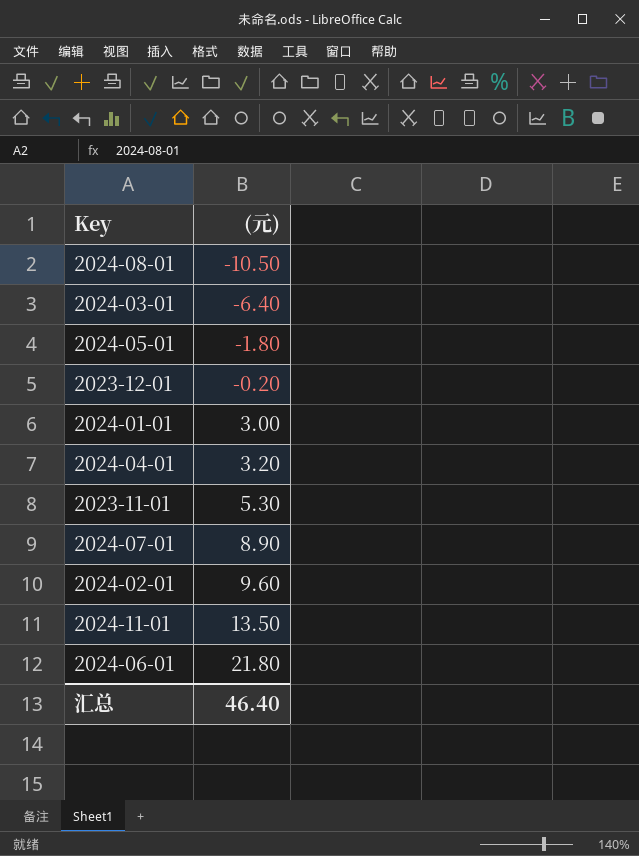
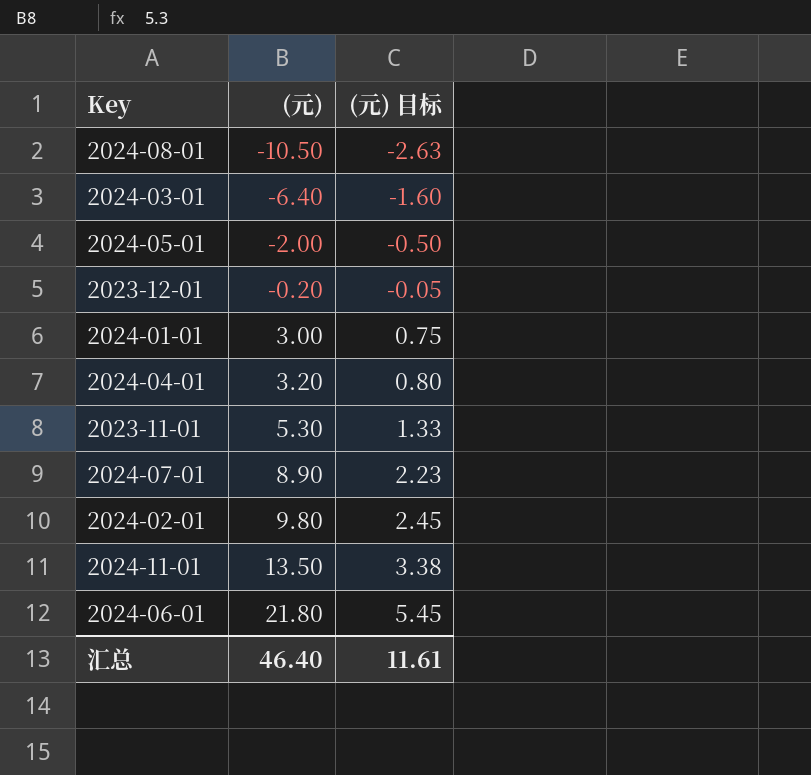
column (元) 目标 | formula: none -> [(元)] * 0.25
2024-05-01 | (元): -1.80 -> -2.00
2024-02-01 | (元): 9.60 -> 9.80

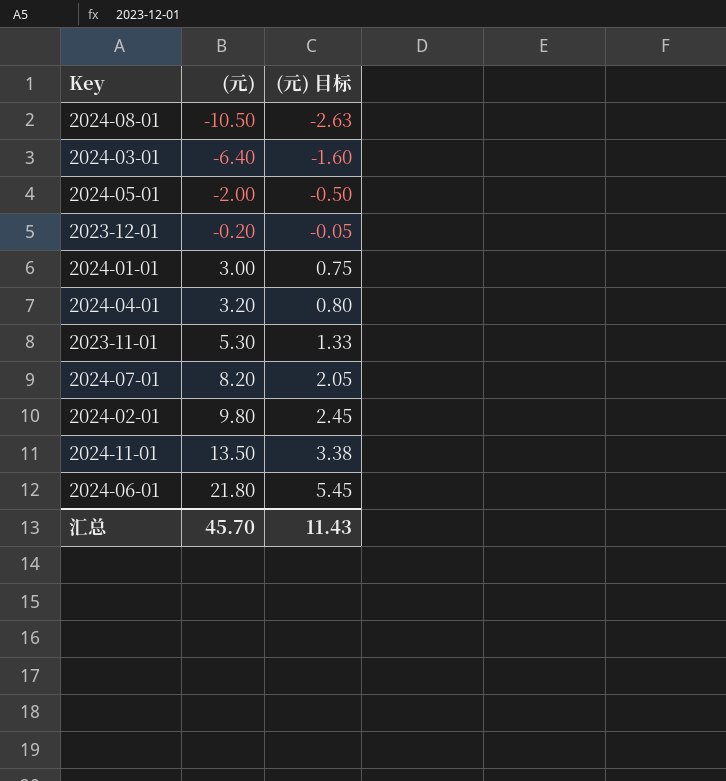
2024-07-01 | (元): 8.90 -> 8.20
2024-07-01 | (元) 目标: 2.23 -> 2.05
汇总 | (元): 46.40 -> 45.70
汇总 | (元) 目标: 11.61 -> 11.43

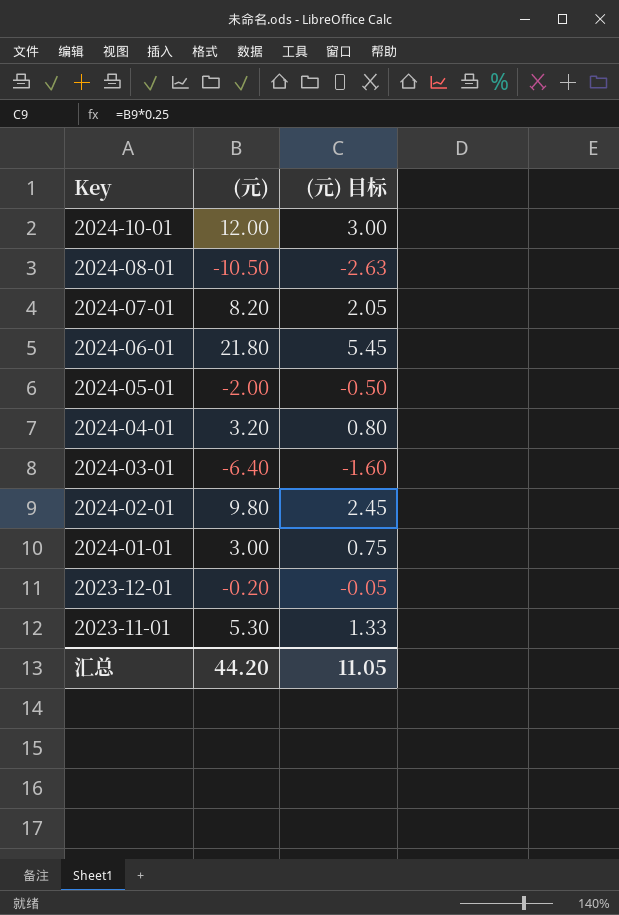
row order: (元) ascending -> Key descending
row 2024-11-01: 13.50 | 3.38 -> none
row 2024-10-01: none -> 12.00 | 3.00
汇总 | (元): 45.70 -> 44.20
汇总 | (元) 目标: 11.43 -> 11.05

